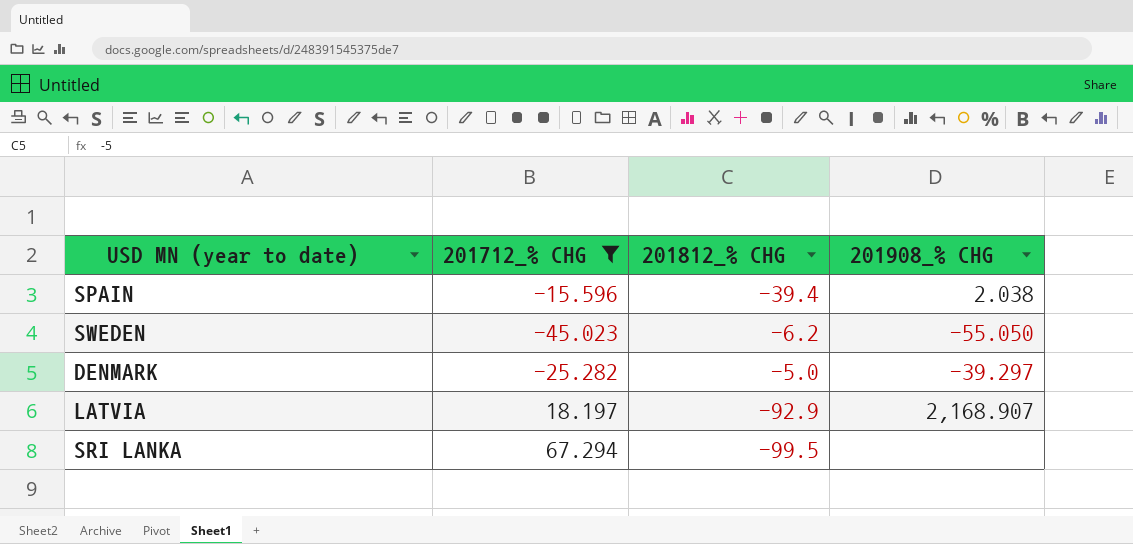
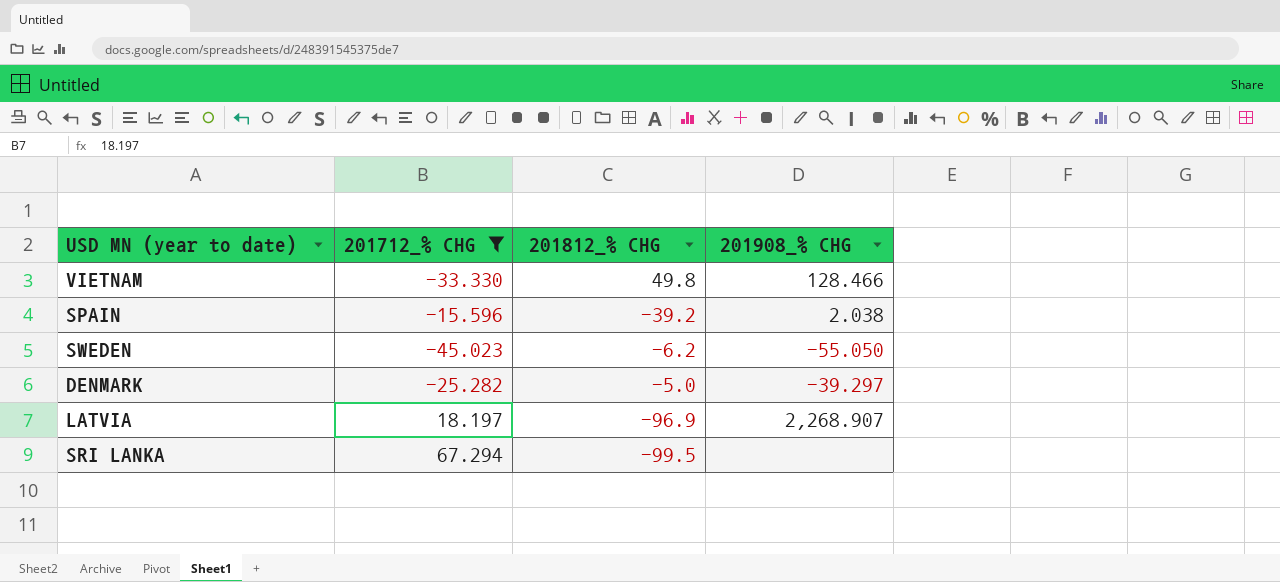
row VIETNAM: none -> -33.330 | 49.8 | 128.466
SPAIN | 201812_% CHG: -39.4 -> -39.2
LATVIA | 201812_% CHG: -92.9 -> -96.9
LATVIA | 201908_% CHG: 2,168.907 -> 2,268.907

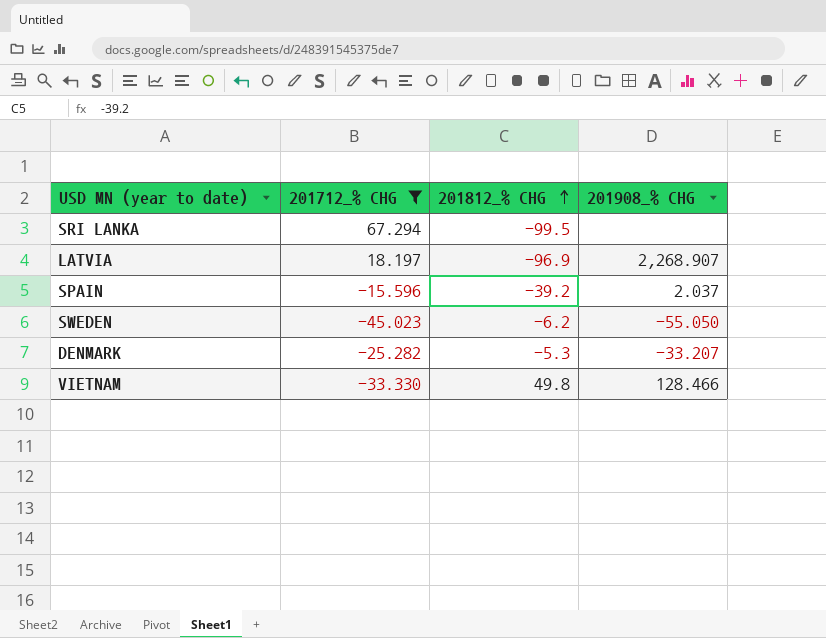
row order: none -> 201812_% CHG ascending
SPAIN | 201908_% CHG: 2.038 -> 2.037
DENMARK | 201812_% CHG: -5.0 -> -5.3
DENMARK | 201908_% CHG: -39.297 -> -33.207

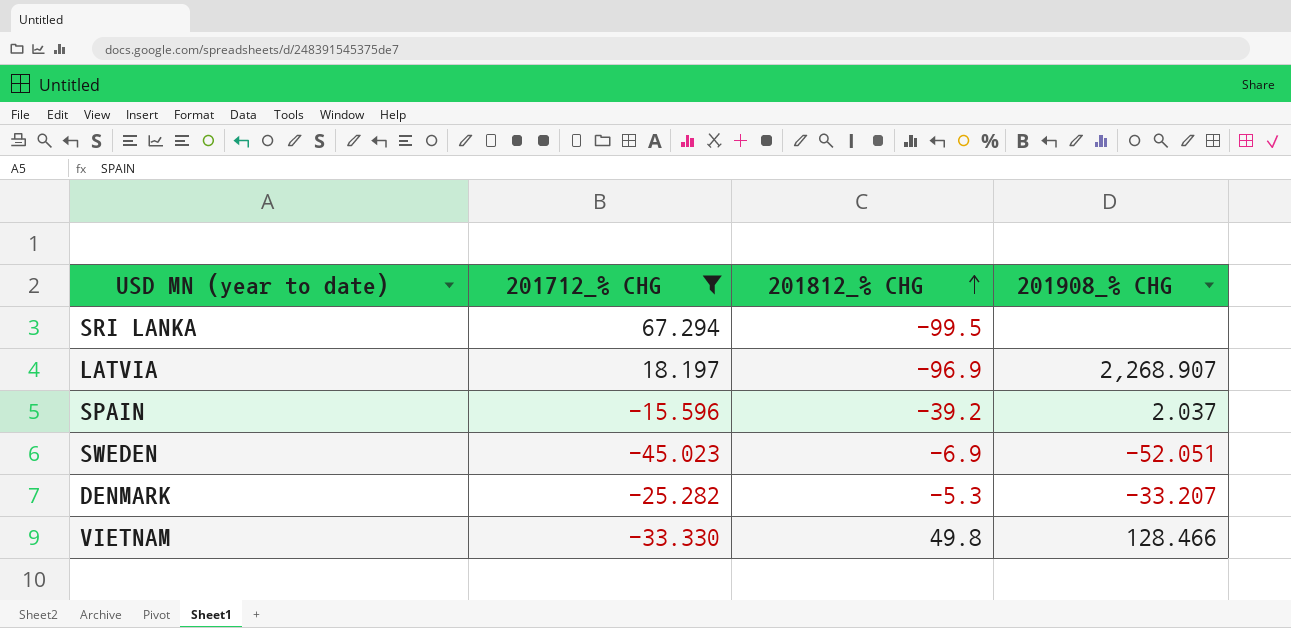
SWEDEN | 201812_% CHG: -6.2 -> -6.9
SWEDEN | 201908_% CHG: -55.050 -> -52.051

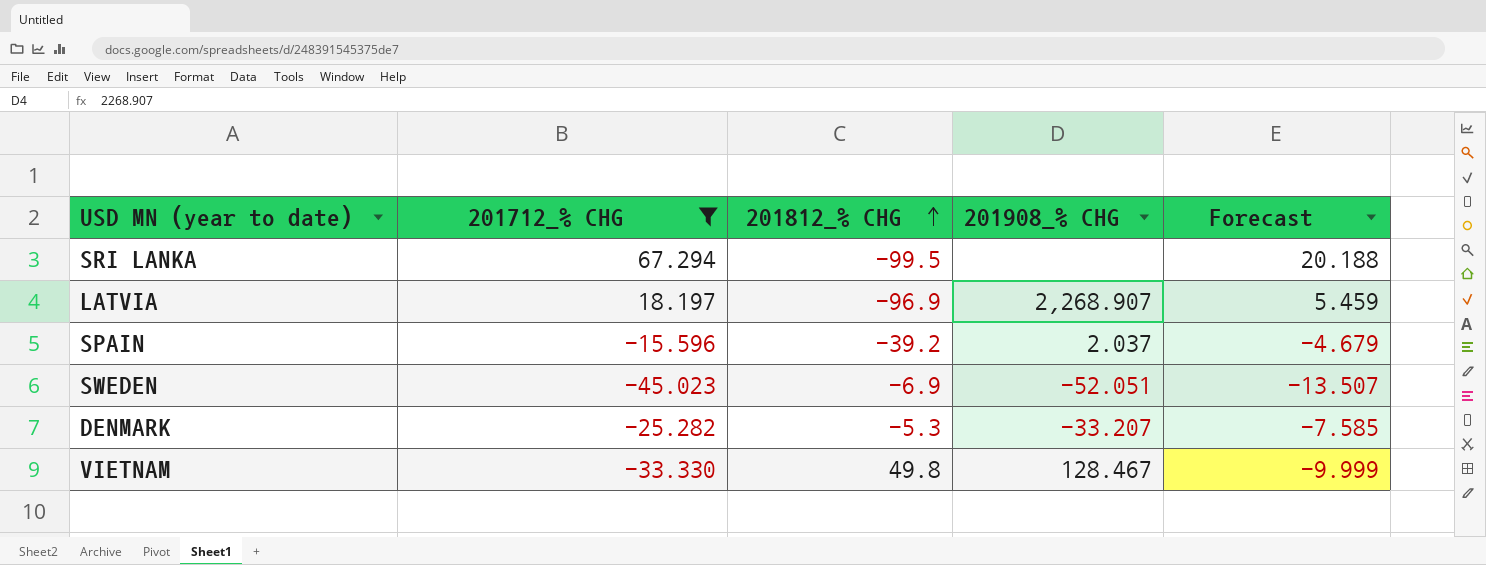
column Forecast | formula: none -> [201712_% CHG] * 0.3
VIETNAM | 201908_% CHG: 128.466 -> 128.467

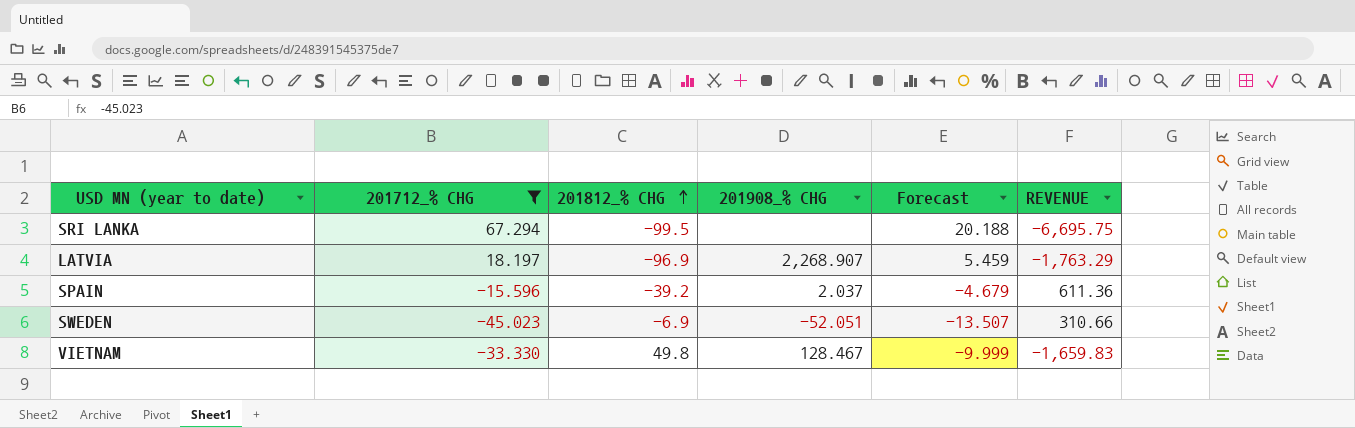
column REVENUE | formula: none -> [201712_% CHG] * [201812_% CHG]
row DENMARK: -25.282 | -5.3 | -33.207 | -7.585 -> none

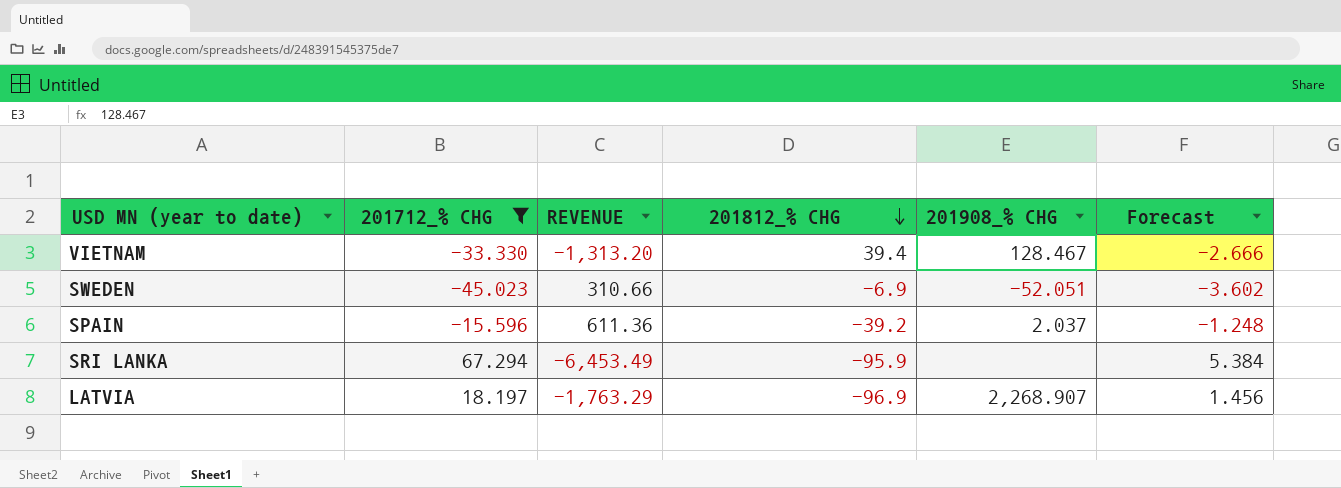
row order: 201812_% CHG ascending -> 201812_% CHG descending
column REVENUE | position: 6 -> 3
column Forecast | formula: [201712_% CHG] * 0.3 -> [201712_% CHG] * 0.08
VIETNAM | REVENUE: -1,659.83 -> -1,313.20
VIETNAM | 201812_% CHG: 49.8 -> 39.4
SRI LANKA | REVENUE: -6,695.75 -> -6,453.49
SRI LANKA | 201812_% CHG: -99.5 -> -95.9

